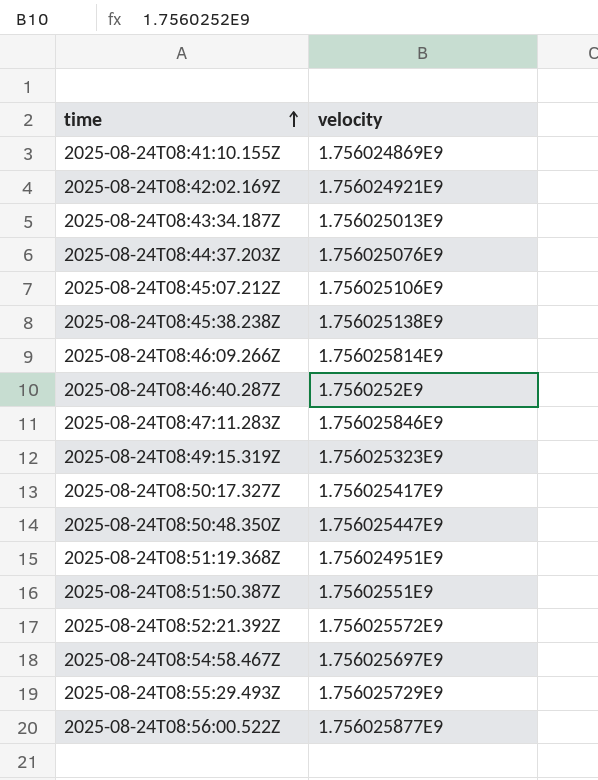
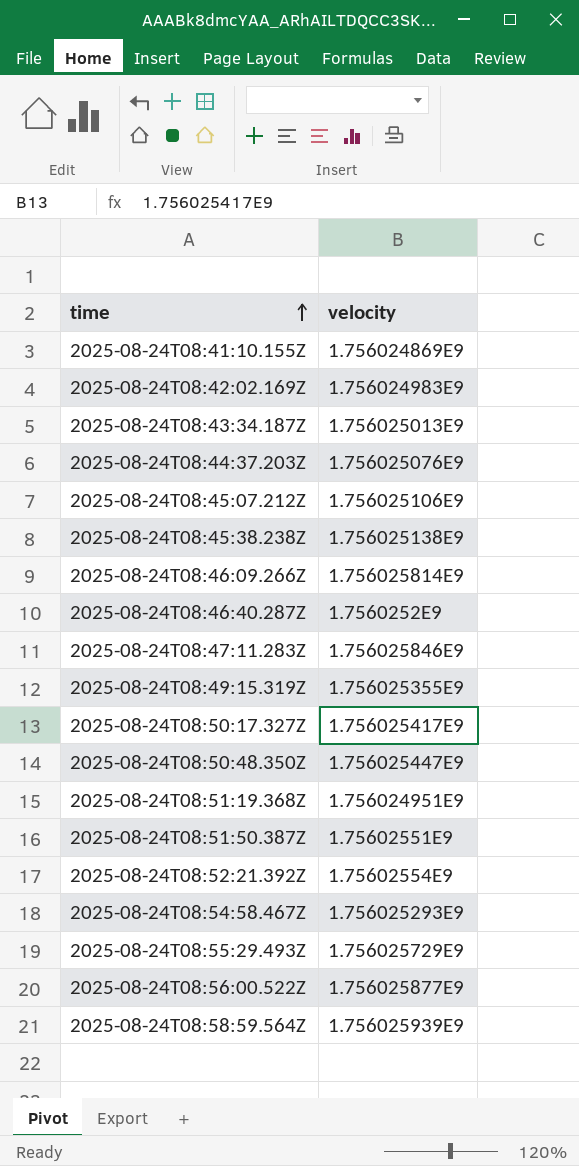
2025-08-24T08:42:02.169Z | velocity: 1.756024921E9 -> 1.756024983E9
2025-08-24T08:49:15.319Z | velocity: 1.756025323E9 -> 1.756025355E9
2025-08-24T08:52:21.392Z | velocity: 1.756025572E9 -> 1.75602554E9
2025-08-24T08:54:58.467Z | velocity: 1.756025697E9 -> 1.756025293E9
row 2025-08-24T08:58:59.564Z: none -> 1.756025939E9

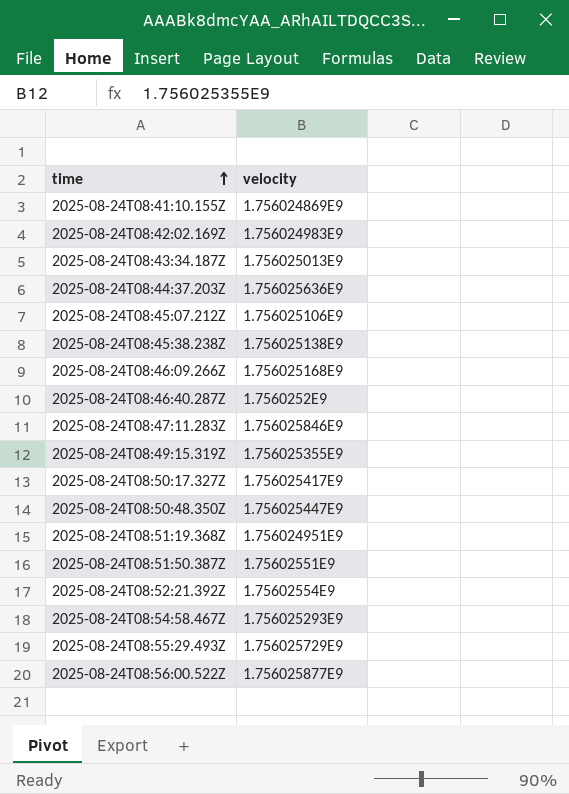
row 2025-08-24T08:58:59.564Z: 1.756025939E9 -> none
2025-08-24T08:44:37.203Z | velocity: 1.756025076E9 -> 1.756025636E9
2025-08-24T08:46:09.266Z | velocity: 1.756025814E9 -> 1.756025168E9

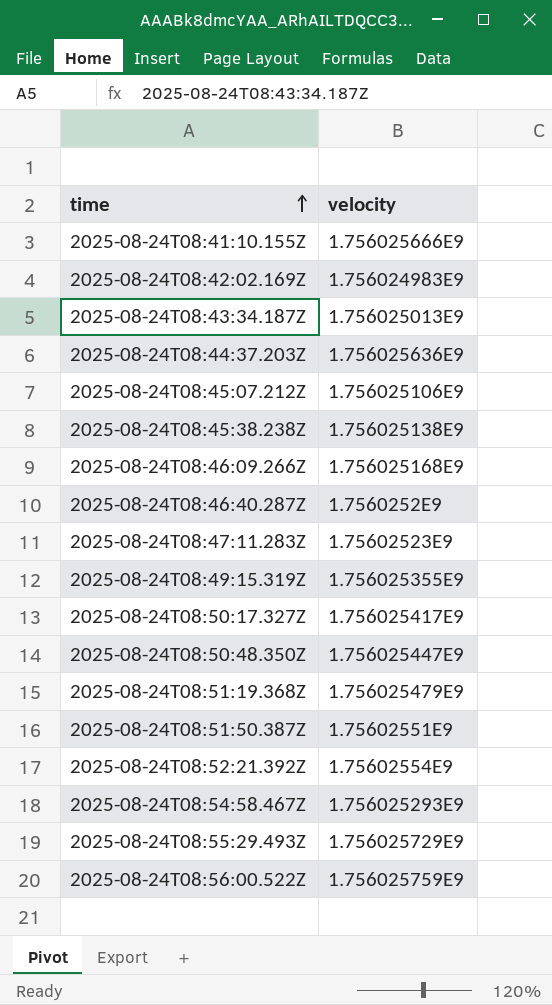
2025-08-24T08:41:10.155Z | velocity: 1.756024869E9 -> 1.756025666E9
2025-08-24T08:47:11.283Z | velocity: 1.756025846E9 -> 1.75602523E9
2025-08-24T08:51:19.368Z | velocity: 1.756024951E9 -> 1.756025479E9
2025-08-24T08:56:00.522Z | velocity: 1.756025877E9 -> 1.756025759E9

